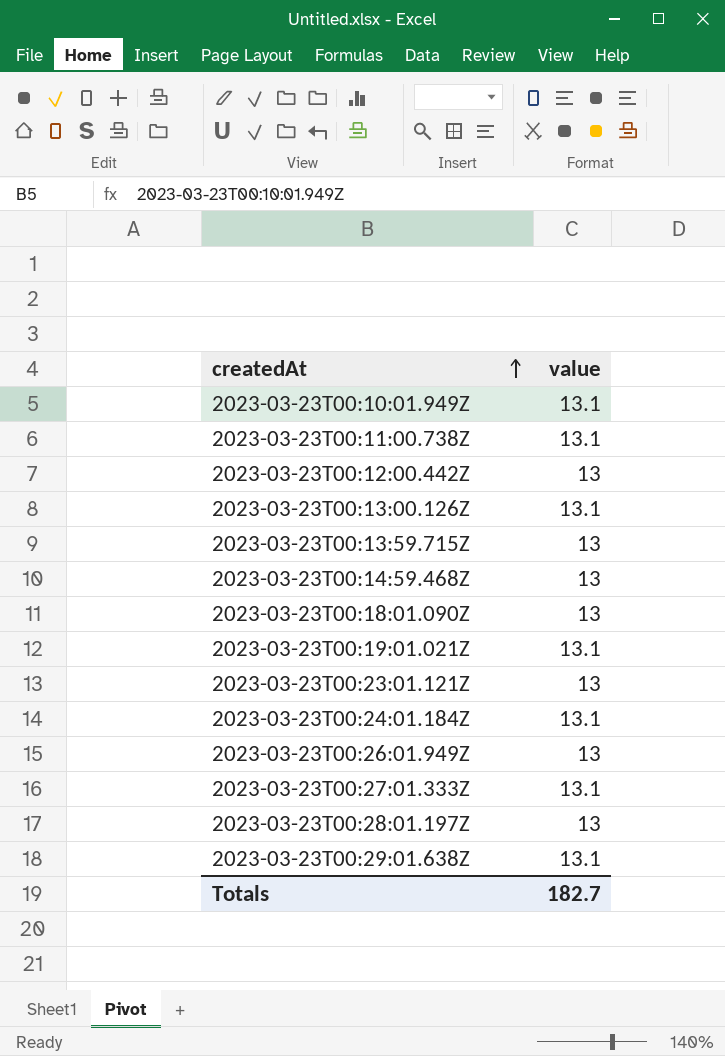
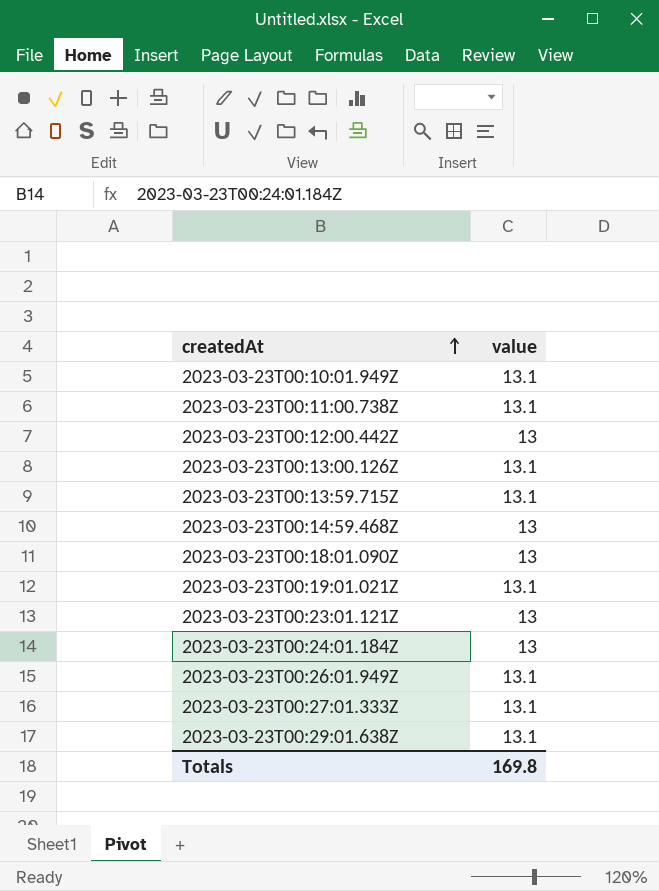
row 2023-03-23T00:28:01.197Z: 13 -> none
2023-03-23T00:13:59.715Z | value: 13 -> 13.1
2023-03-23T00:24:01.184Z | value: 13.1 -> 13
2023-03-23T00:26:01.949Z | value: 13 -> 13.1
Totals | value: 182.7 -> 169.8

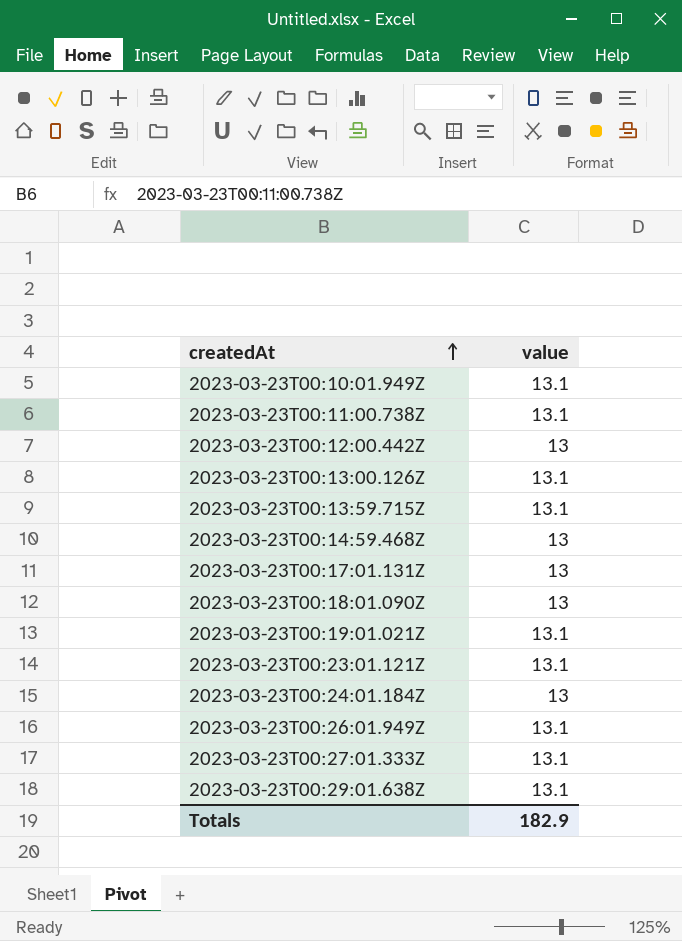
row 2023-03-23T00:17:01.131Z: none -> 13
2023-03-23T00:23:01.121Z | value: 13 -> 13.1
Totals | value: 169.8 -> 182.9

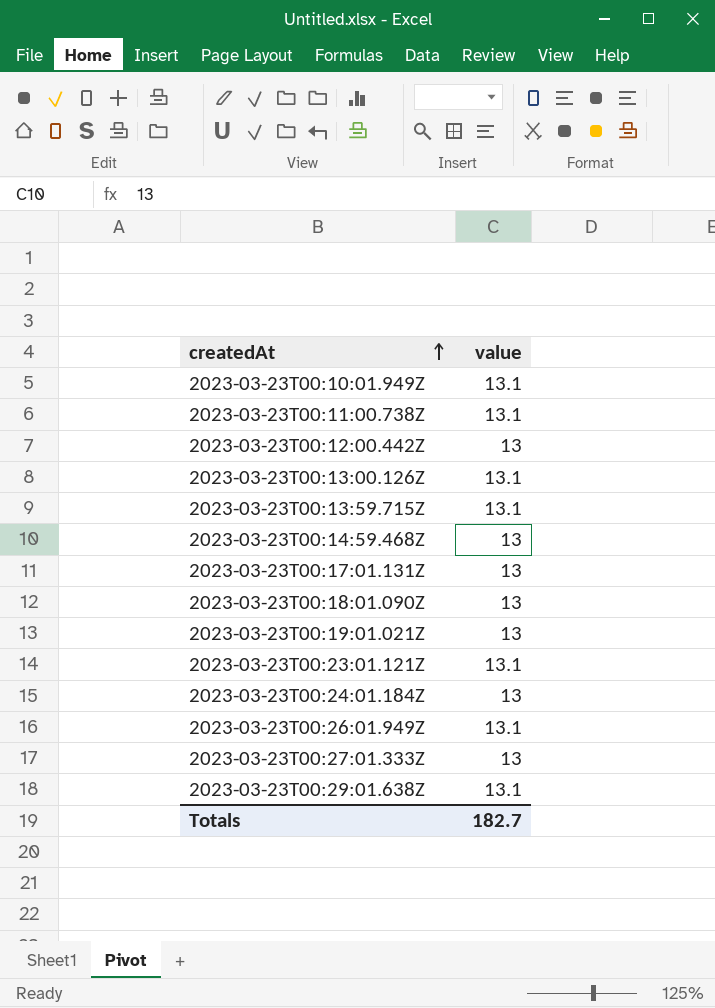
2023-03-23T00:19:01.021Z | value: 13.1 -> 13
2023-03-23T00:27:01.333Z | value: 13.1 -> 13
Totals | value: 182.9 -> 182.7

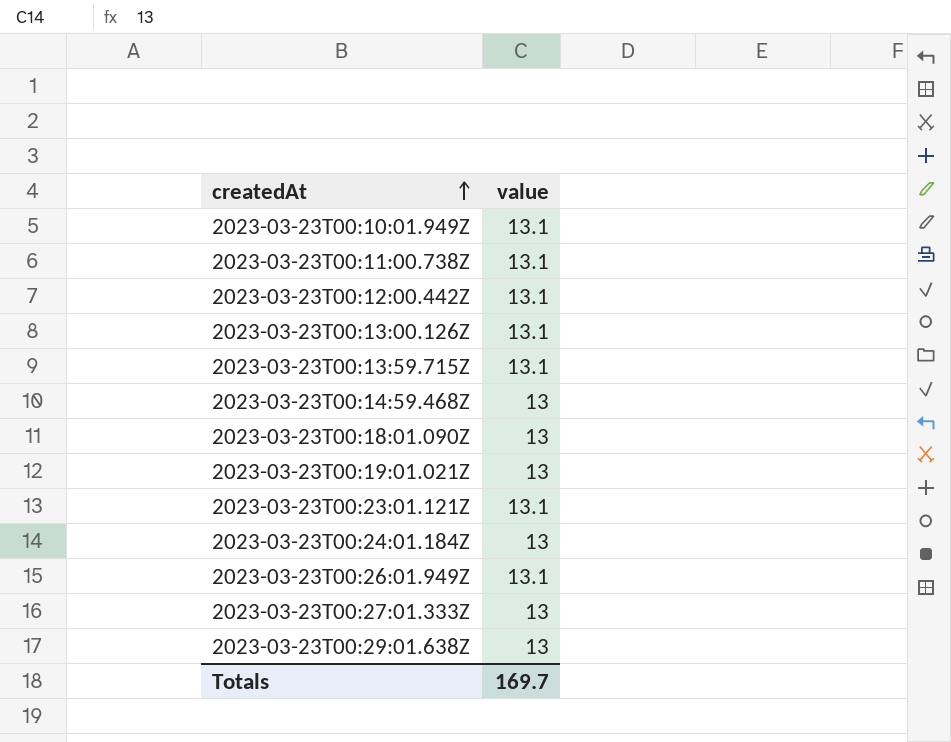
row 2023-03-23T00:17:01.131Z: 13 -> none
2023-03-23T00:12:00.442Z | value: 13 -> 13.1
2023-03-23T00:29:01.638Z | value: 13.1 -> 13
Totals | value: 182.7 -> 169.7

